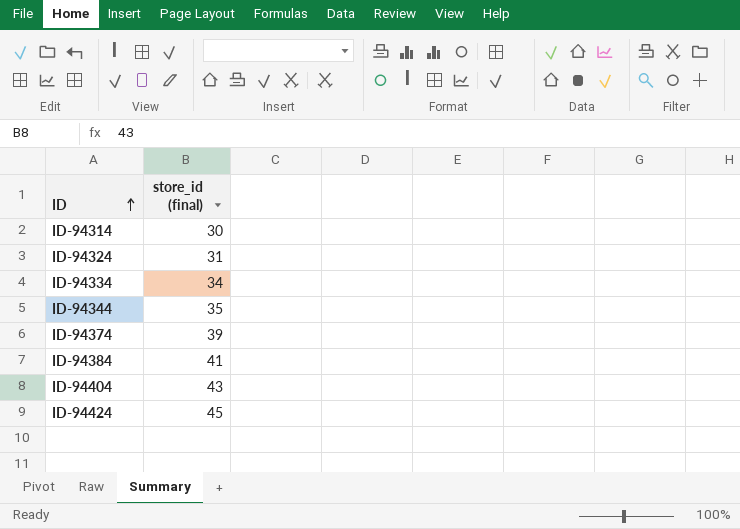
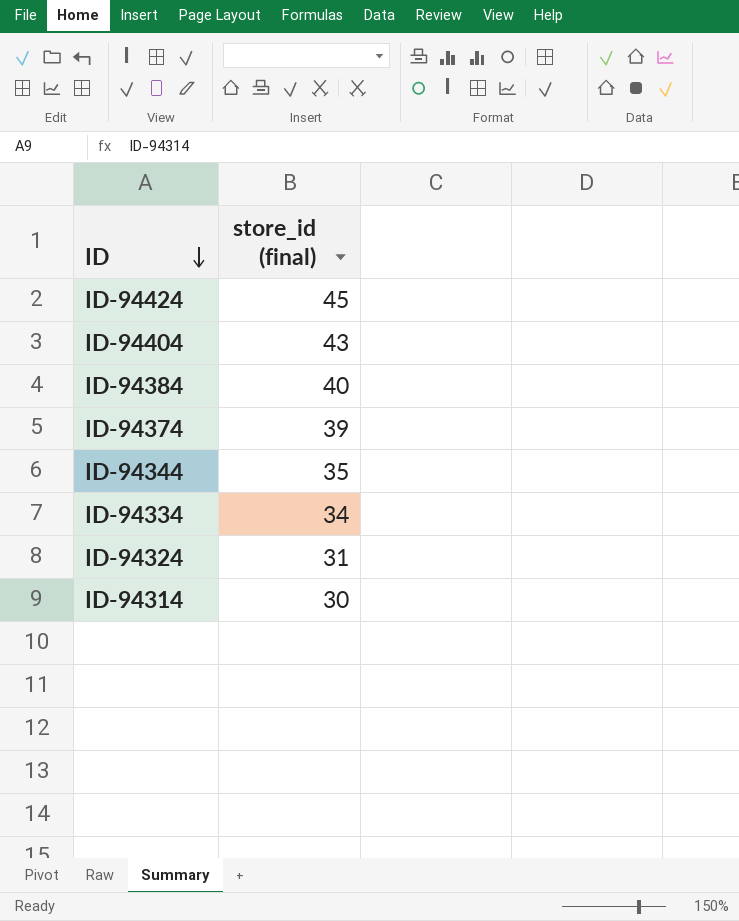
row order: ID ascending -> ID descending
ID-94384 | store_id (final): 41 -> 40

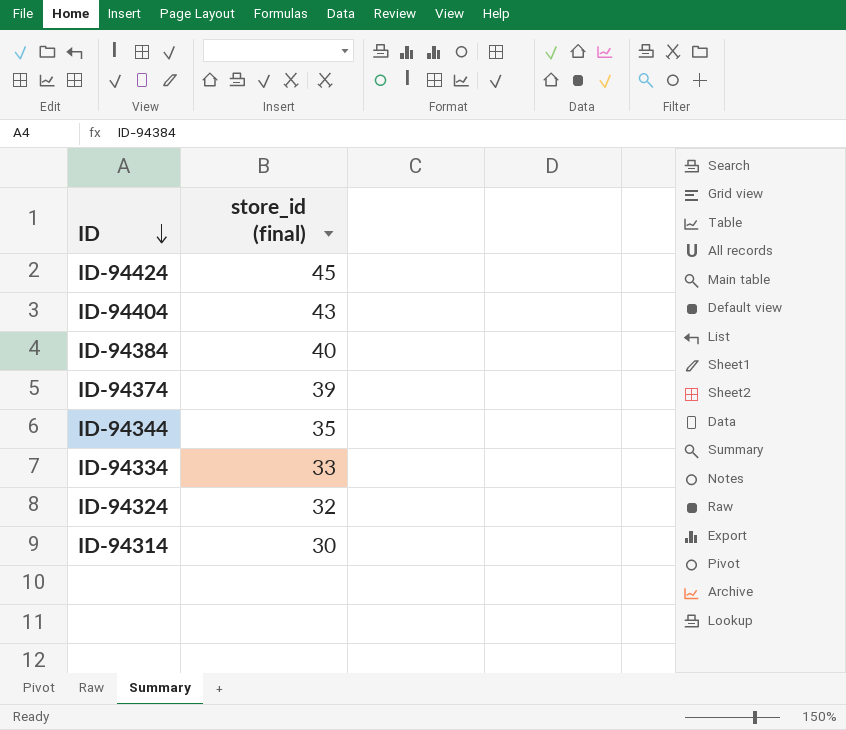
ID-94334 | store_id (final): 34 -> 33
ID-94324 | store_id (final): 31 -> 32

